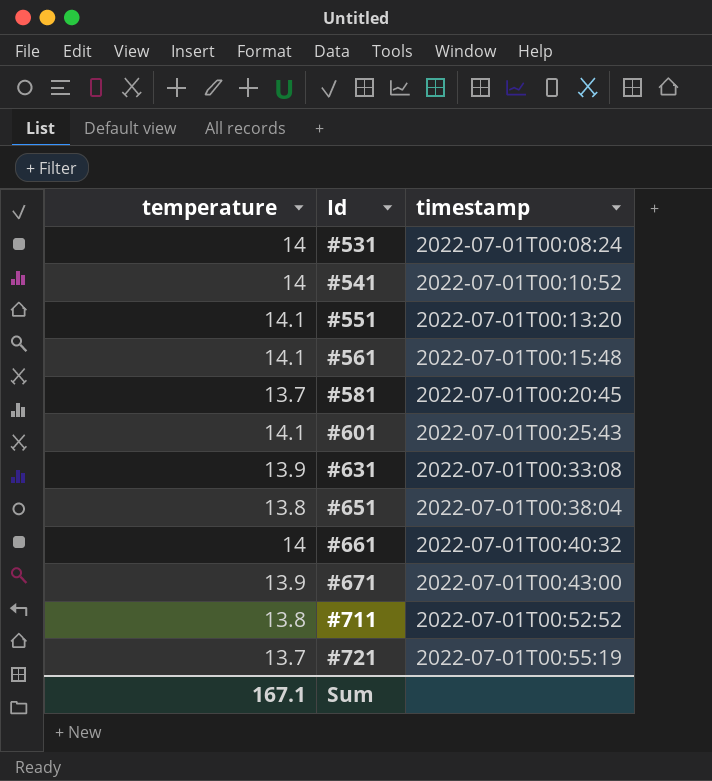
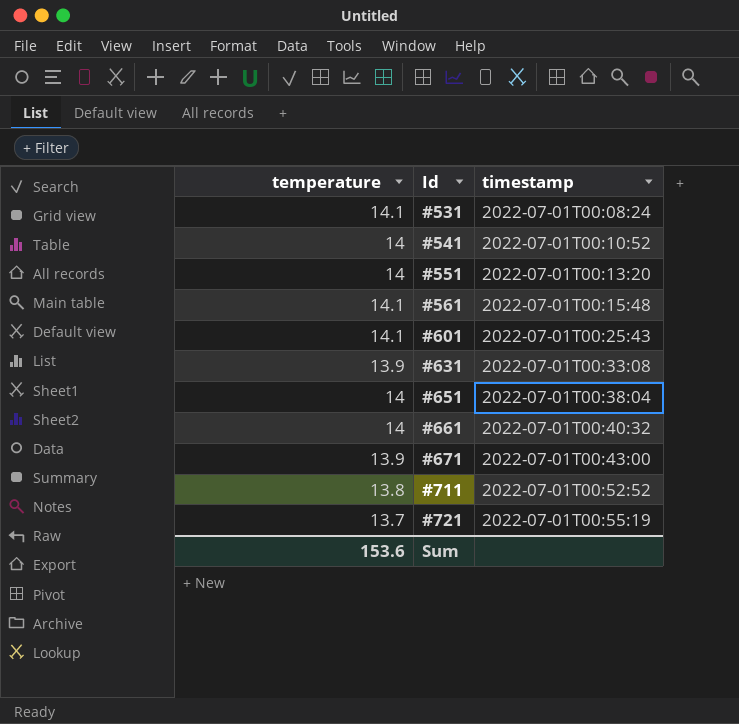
row #581: 13.7 | 2022-07-01T00:20:45 -> none
#531 | temperature: 14 -> 14.1
#551 | temperature: 14.1 -> 14
#651 | temperature: 13.8 -> 14
Sum | temperature: 167.1 -> 153.6

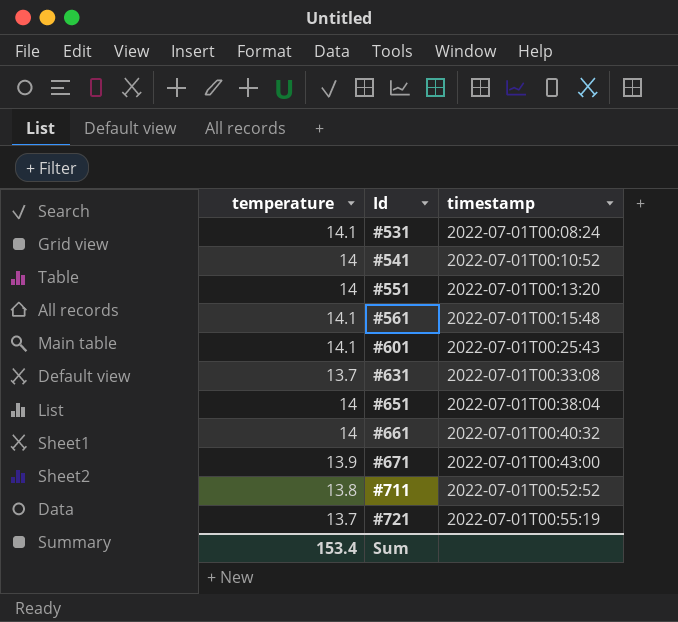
#631 | temperature: 13.9 -> 13.7
Sum | temperature: 153.6 -> 153.4

